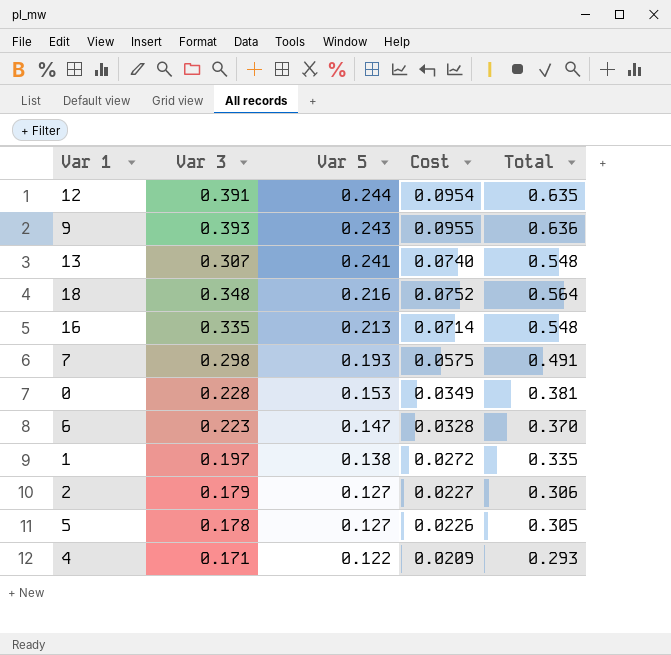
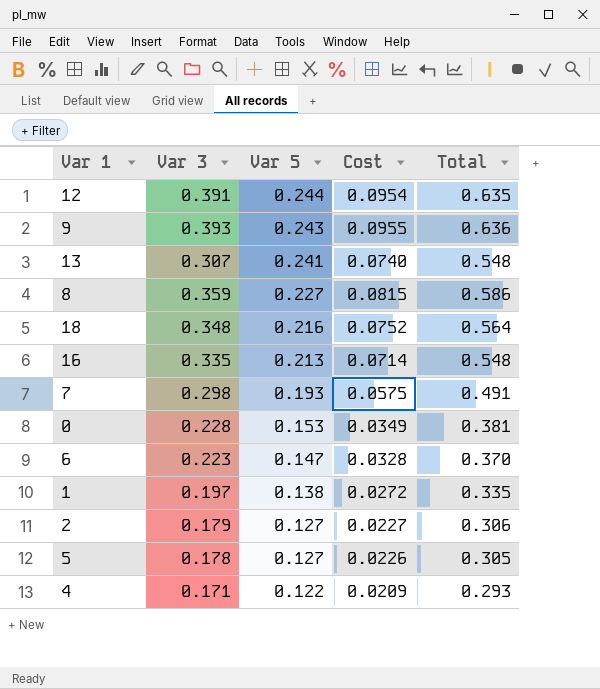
row 8: none -> 0.359 | 0.227 | 0.0815 | 0.586

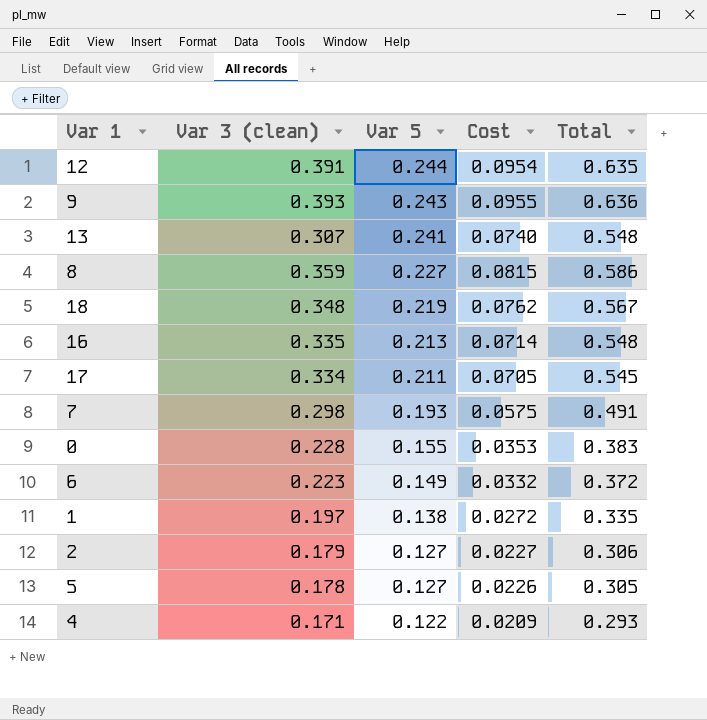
column name: Var 3 -> Var 3 (clean)
18 | Var 5: 0.216 -> 0.219
18 | Cost: 0.0752 -> 0.0762
18 | Total: 0.564 -> 0.567
row 17: none -> 0.334 | 0.211 | 0.0705 | 0.545
0 | Var 5: 0.153 -> 0.155
0 | Cost: 0.0349 -> 0.0353
0 | Total: 0.381 -> 0.383
6 | Var 5: 0.147 -> 0.149
6 | Cost: 0.0328 -> 0.0332
6 | Total: 0.370 -> 0.372

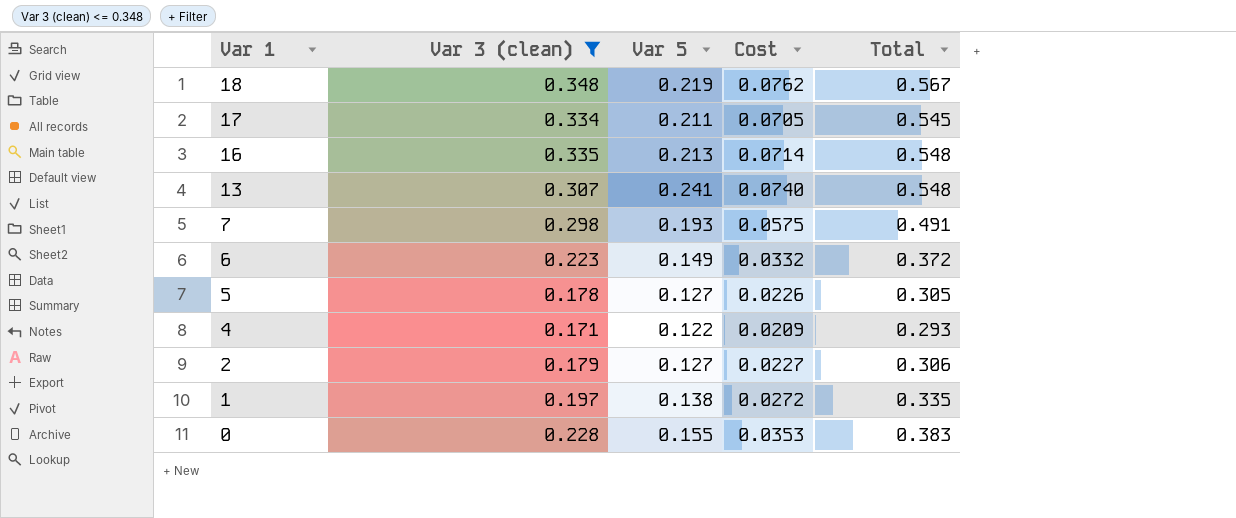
filter: none -> Var 3 (clean) <= 0.348
row order: Var 5 descending -> Var 1 descending

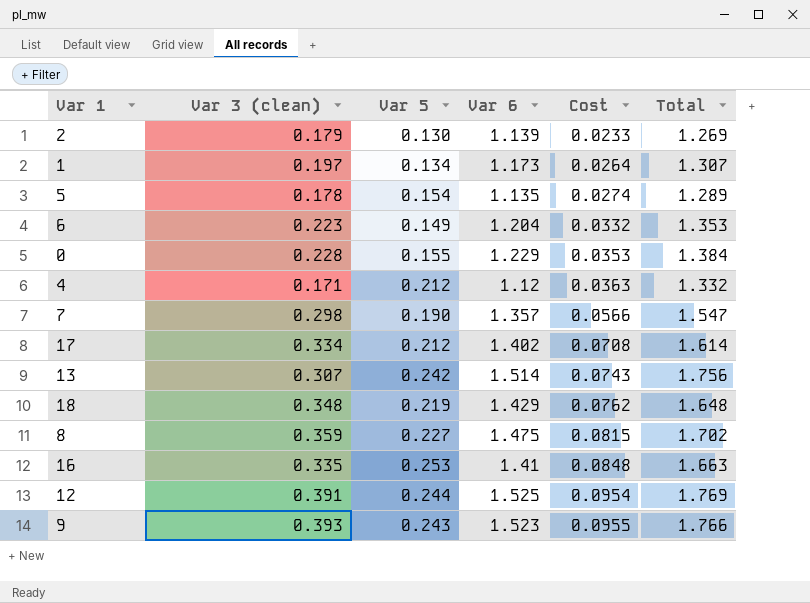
filter: Var 3 (clean) <= 0.348 -> none
row order: Var 1 descending -> Cost ascending
column Var 6 | position: none -> 4
column Total | formula: [Var 3 (clean)] + [Var 5] -> [Var 5] + [Var 6]
2 | Var 5: 0.127 -> 0.130
2 | Cost: 0.0227 -> 0.0233
1 | Var 5: 0.138 -> 0.134
1 | Cost: 0.0272 -> 0.0264
5 | Var 5: 0.127 -> 0.154
5 | Cost: 0.0226 -> 0.0274
4 | Var 5: 0.122 -> 0.212
4 | Cost: 0.0209 -> 0.0363
7 | Var 5: 0.193 -> 0.190
7 | Cost: 0.0575 -> 0.0566
17 | Var 5: 0.211 -> 0.212
17 | Cost: 0.0705 -> 0.0708
13 | Var 5: 0.241 -> 0.242
13 | Cost: 0.0740 -> 0.0743
16 | Var 5: 0.213 -> 0.253
16 | Cost: 0.0714 -> 0.0848

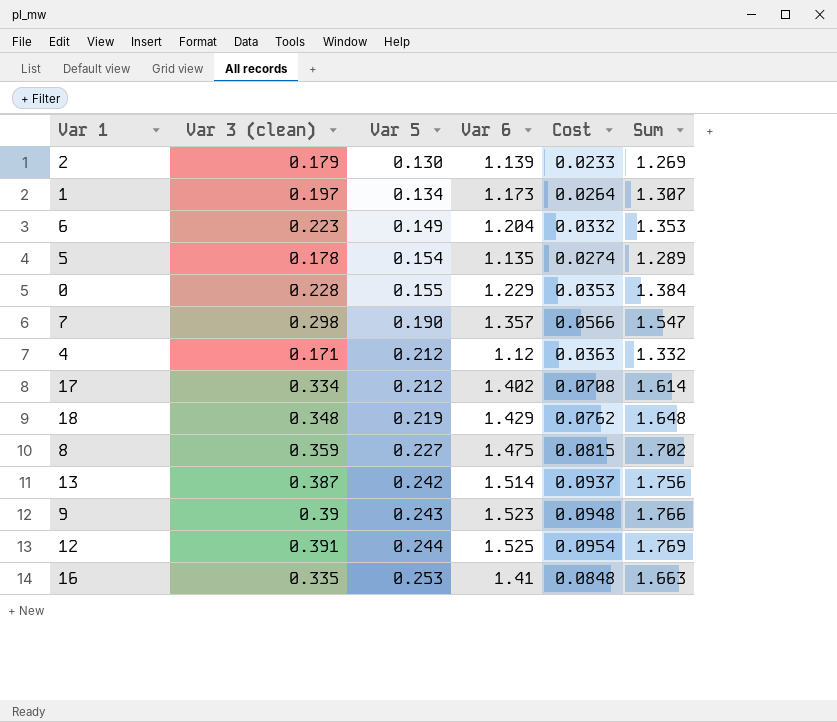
row order: Cost ascending -> Var 5 ascending
column name: Total -> Sum
13 | Var 3 (clean): 0.307 -> 0.387
13 | Cost: 0.0743 -> 0.0937
9 | Var 3 (clean): 0.393 -> 0.39
9 | Cost: 0.0955 -> 0.0948

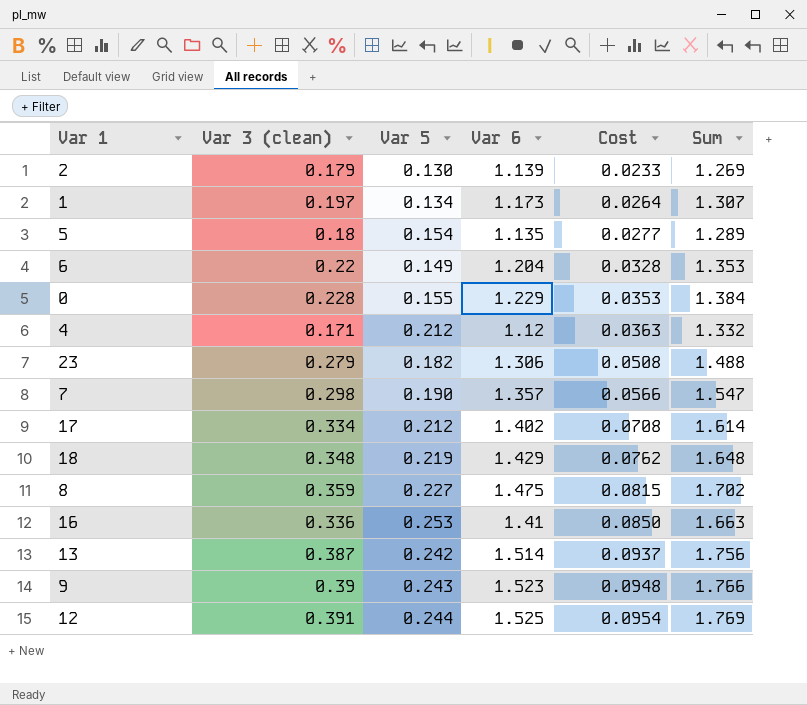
row order: Var 5 ascending -> Cost ascending
5 | Var 3 (clean): 0.178 -> 0.18
5 | Cost: 0.0274 -> 0.0277
6 | Var 3 (clean): 0.223 -> 0.22
6 | Cost: 0.0332 -> 0.0328
row 23: none -> 0.279 | 0.182 | 1.306 | 0.0508 | 1.488
16 | Var 3 (clean): 0.335 -> 0.336
16 | Cost: 0.0848 -> 0.0850

